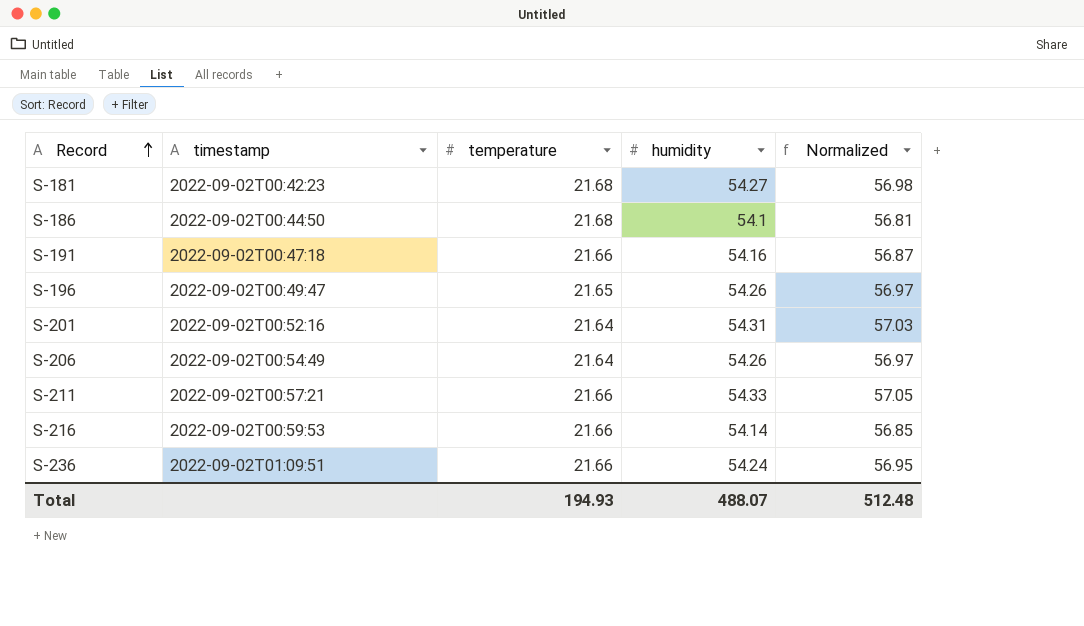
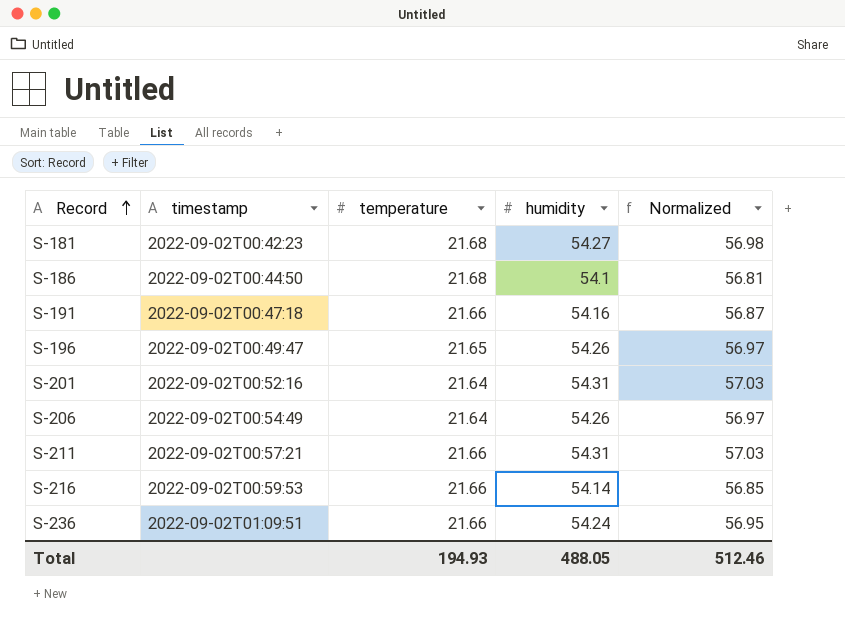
S-211 | humidity: 54.33 -> 54.31
S-211 | Normalized: 57.05 -> 57.03
Total | humidity: 488.07 -> 488.05
Total | Normalized: 512.48 -> 512.46

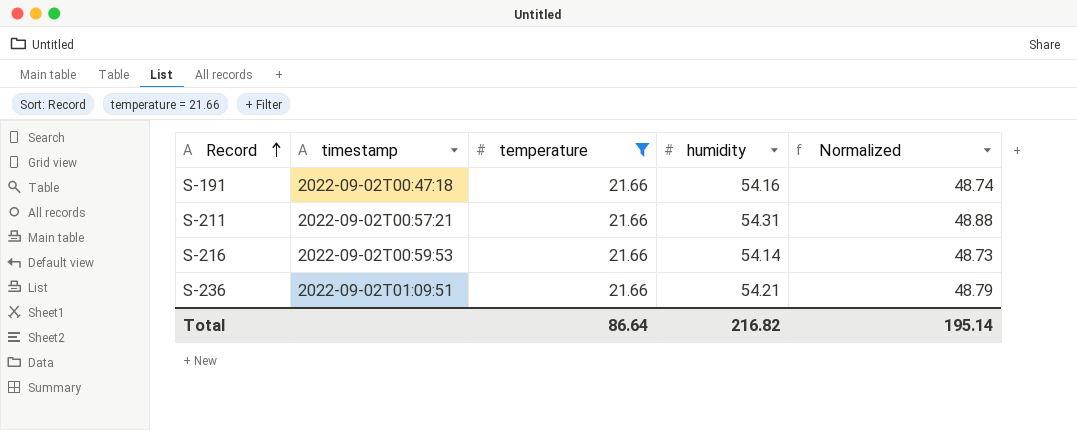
filter: none -> temperature = 21.66
column Normalized | formula: [humidity] * 1.05 -> [humidity] * 0.9
S-236 | humidity: 54.24 -> 54.21
Total | temperature: 194.93 -> 86.64
Total | humidity: 488.05 -> 216.82
Total | Normalized: 512.46 -> 195.14

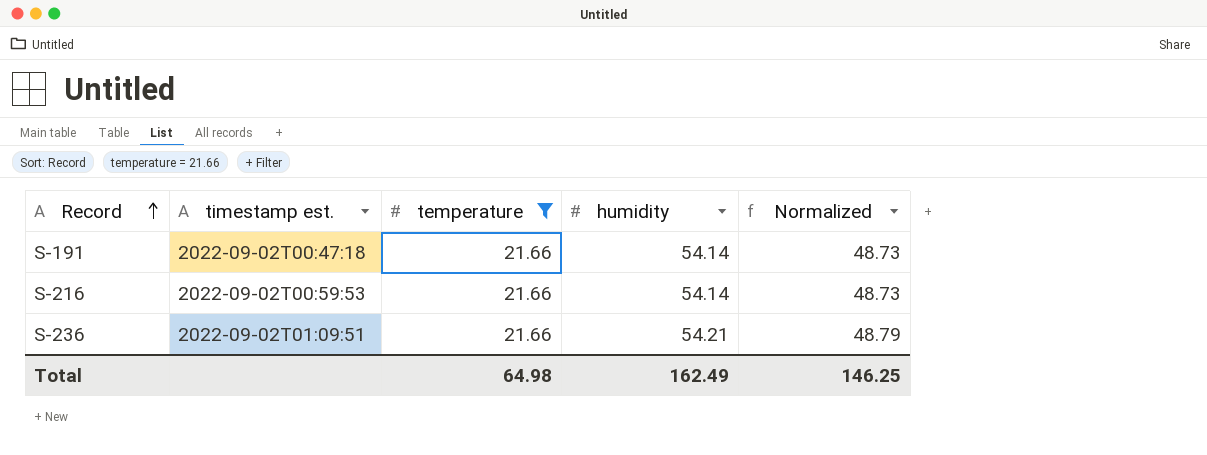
column name: timestamp -> timestamp est.
row S-211: 2022-09-02T00:57:21 | 21.66 | 54.31 | 48.88 -> none
S-191 | humidity: 54.16 -> 54.14
S-191 | Normalized: 48.74 -> 48.73
Total | temperature: 86.64 -> 64.98
Total | humidity: 216.82 -> 162.49
Total | Normalized: 195.14 -> 146.25

